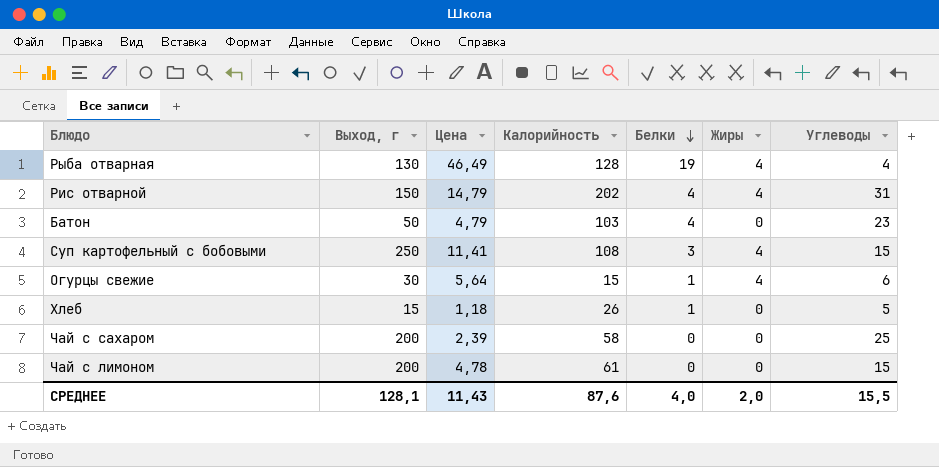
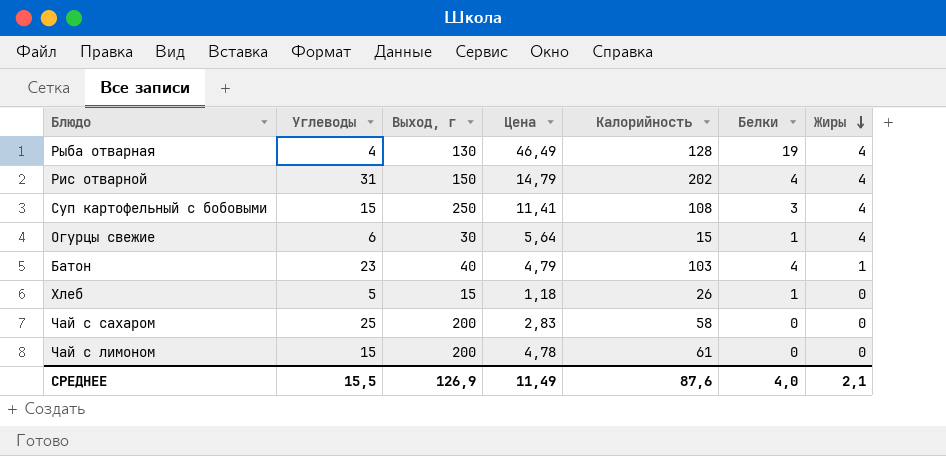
row order: Белки descending -> Жиры descending
column Углеводы | position: 7 -> 2
Батон | Выход, г: 50 -> 40
Батон | Жиры: 0 -> 1
Чай с сахаром | Цена: 2,39 -> 2,83
СРЕДНЕЕ | Выход, г: 128,1 -> 126,9
СРЕДНЕЕ | Цена: 11,43 -> 11,49
СРЕДНЕЕ | Жиры: 2,0 -> 2,1

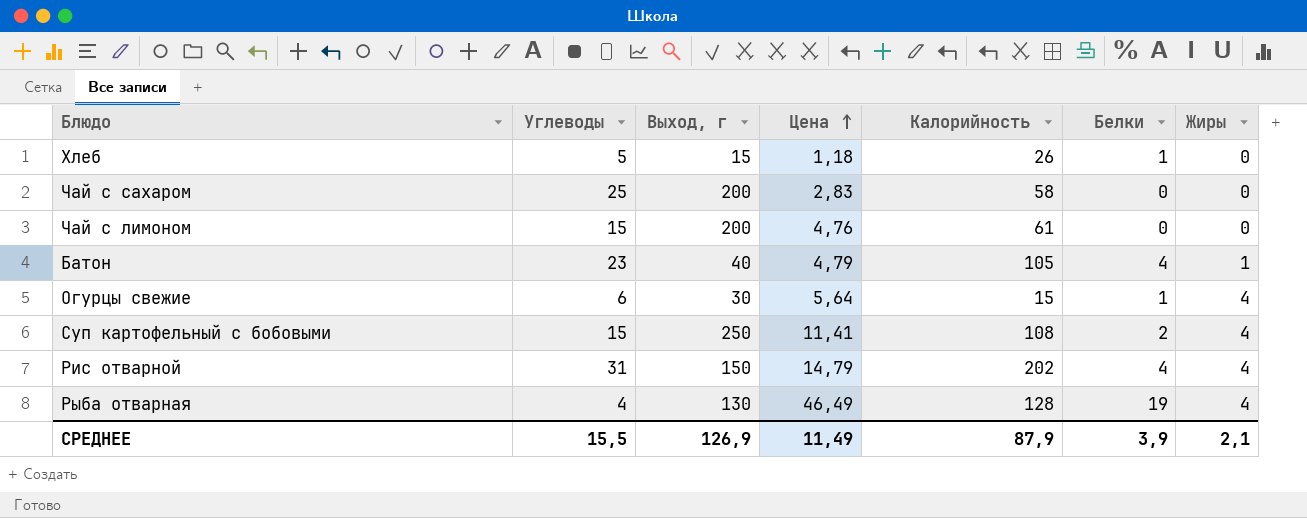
row order: Жиры descending -> Цена ascending
Чай с лимоном | Цена: 4,78 -> 4,76
Батон | Калорийность: 103 -> 105
Суп картофельный с бобовыми | Белки: 3 -> 2
СРЕДНЕЕ | Калорийность: 87,6 -> 87,9
СРЕДНЕЕ | Белки: 4,0 -> 3,9

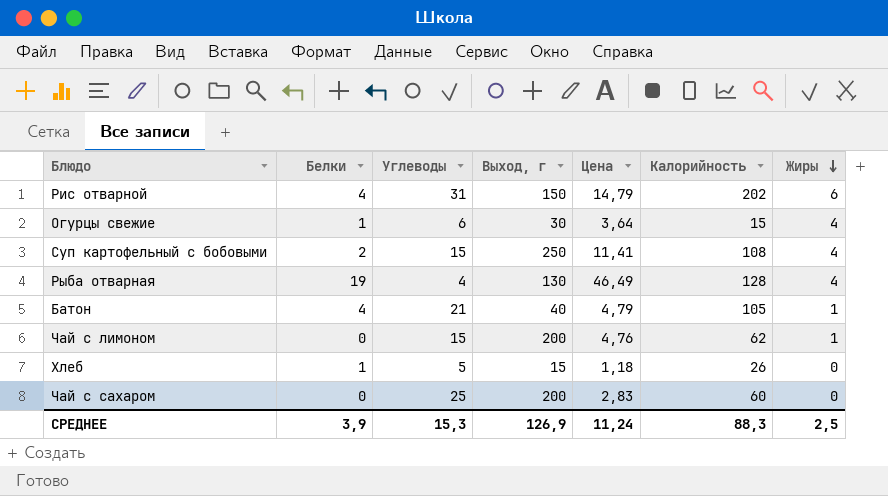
row order: Цена ascending -> Жиры descending
column Белки | position: 6 -> 2
Рис отварной | Жиры: 4 -> 6
Огурцы свежие | Цена: 5,64 -> 3,64
Батон | Углеводы: 23 -> 21
Чай с лимоном | Калорийность: 61 -> 62
Чай с лимоном | Жиры: 0 -> 1
Чай с сахаром | Калорийность: 58 -> 60
СРЕДНЕЕ | Углеводы: 15,5 -> 15,3
СРЕДНЕЕ | Цена: 11,49 -> 11,24
СРЕДНЕЕ | Калорийность: 87,9 -> 88,3
СРЕДНЕЕ | Жиры: 2,1 -> 2,5

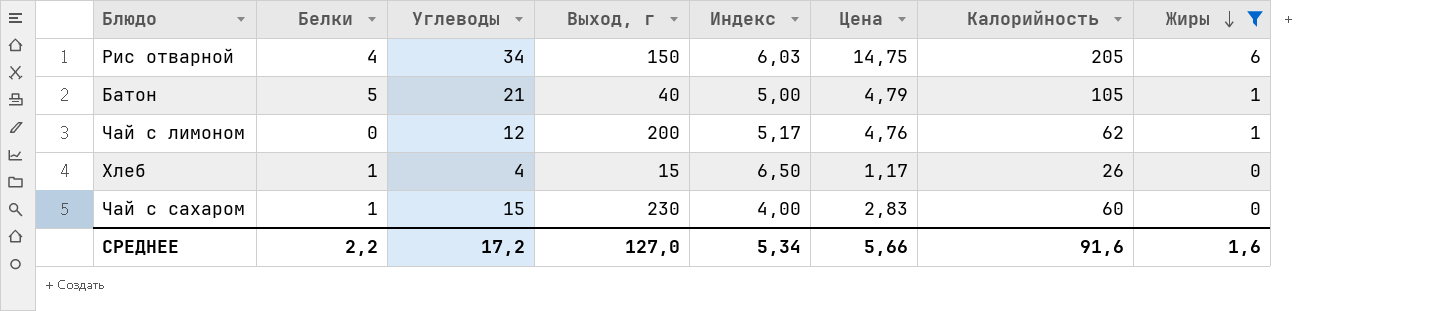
filter: none -> Жиры != 4
column Индекс | formula: none -> [Калорийность] / [Углеводы]
Рис отварной | Углеводы: 31 -> 34
Рис отварной | Цена: 14,79 -> 14,75
Рис отварной | Калорийность: 202 -> 205
Батон | Белки: 4 -> 5
Чай с лимоном | Углеводы: 15 -> 12
Хлеб | Углеводы: 5 -> 4
Хлеб | Цена: 1,18 -> 1,17
Чай с сахаром | Белки: 0 -> 1
Чай с сахаром | Углеводы: 25 -> 15
Чай с сахаром | Выход, г: 200 -> 230
СРЕДНЕЕ | Белки: 3,9 -> 2,2
СРЕДНЕЕ | Углеводы: 15,3 -> 17,2
СРЕДНЕЕ | Выход, г: 126,9 -> 127,0
СРЕДНЕЕ | Цена: 11,24 -> 5,66
СРЕДНЕЕ | Калорийность: 88,3 -> 91,6
СРЕДНЕЕ | Жиры: 2,5 -> 1,6

